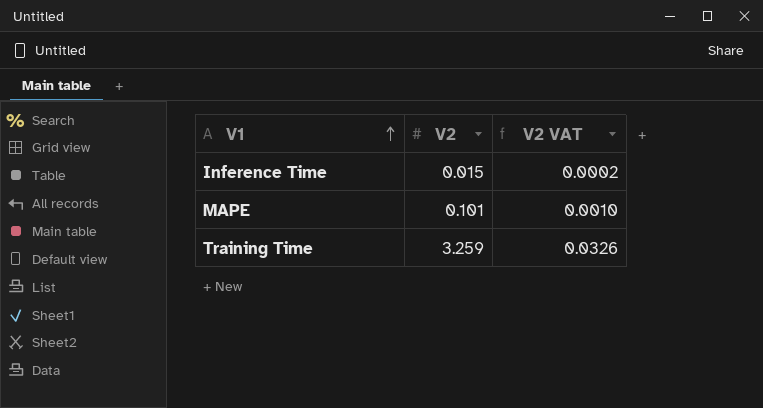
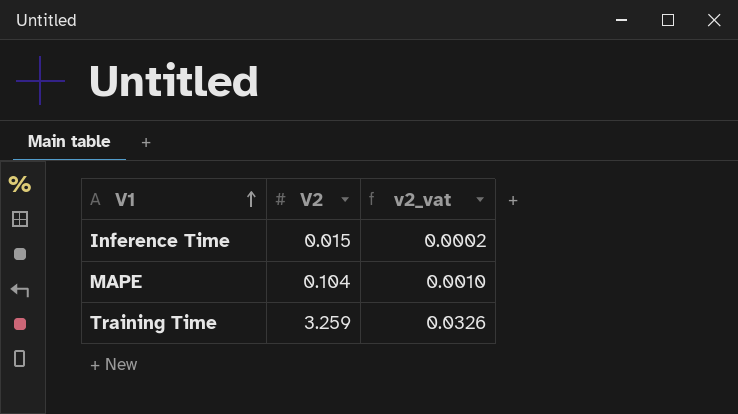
column name: V2 VAT -> v2_vat
MAPE | V2: 0.101 -> 0.104

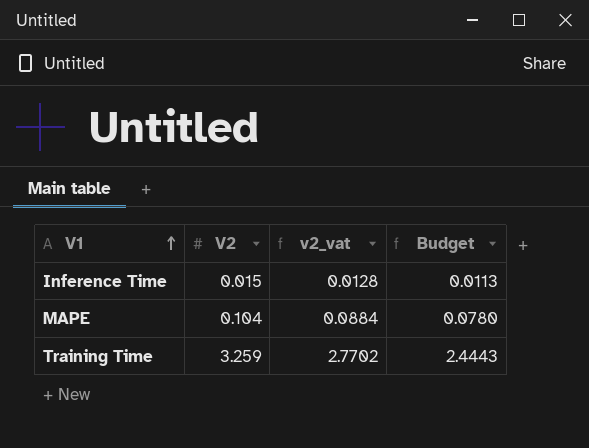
column v2_vat | formula: [V2] * 0.01 -> [V2] * 0.85
column Budget | formula: none -> [V2] * 0.75

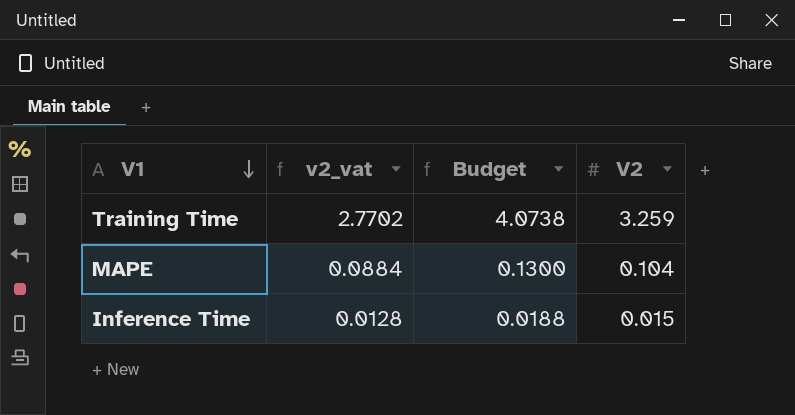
row order: V1 ascending -> V1 descending
column Budget | formula: [V2] * 0.75 -> [V2] * 1.25
column V2 | position: 2 -> 4

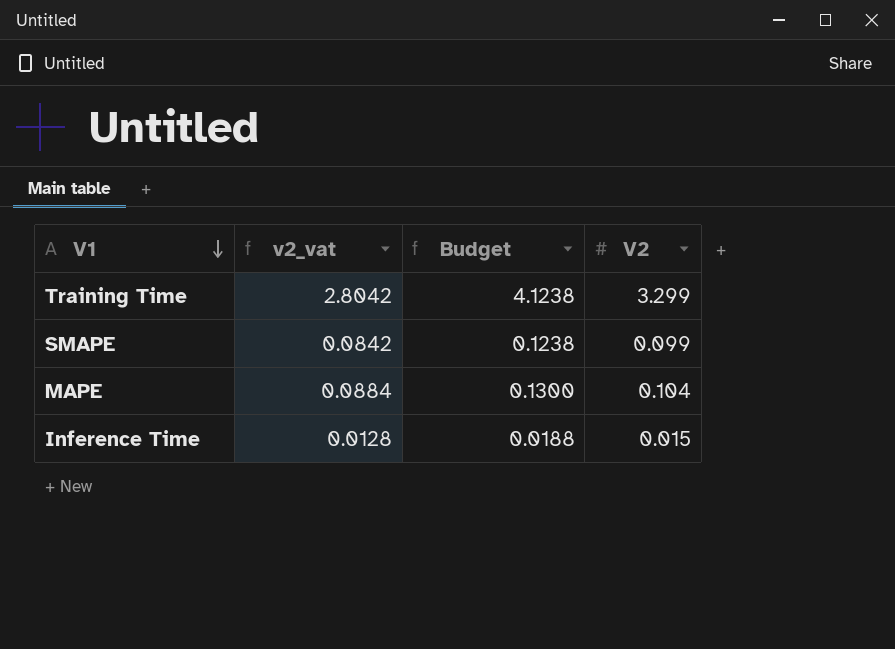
Training Time | v2_vat: 2.7702 -> 2.8042
Training Time | Budget: 4.0738 -> 4.1238
Training Time | V2: 3.259 -> 3.299
row SMAPE: none -> 0.0842 | 0.1238 | 0.099

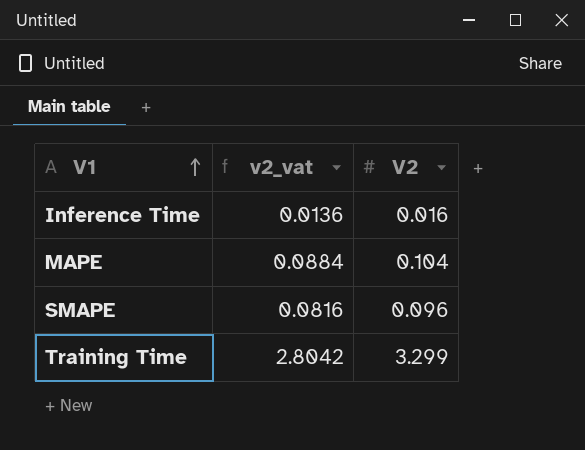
row order: V1 descending -> V1 ascending
column Budget | formula: [V2] * 1.25 -> none
Inference Time | v2_vat: 0.0128 -> 0.0136
Inference Time | V2: 0.015 -> 0.016
SMAPE | v2_vat: 0.0842 -> 0.0816
SMAPE | V2: 0.099 -> 0.096

